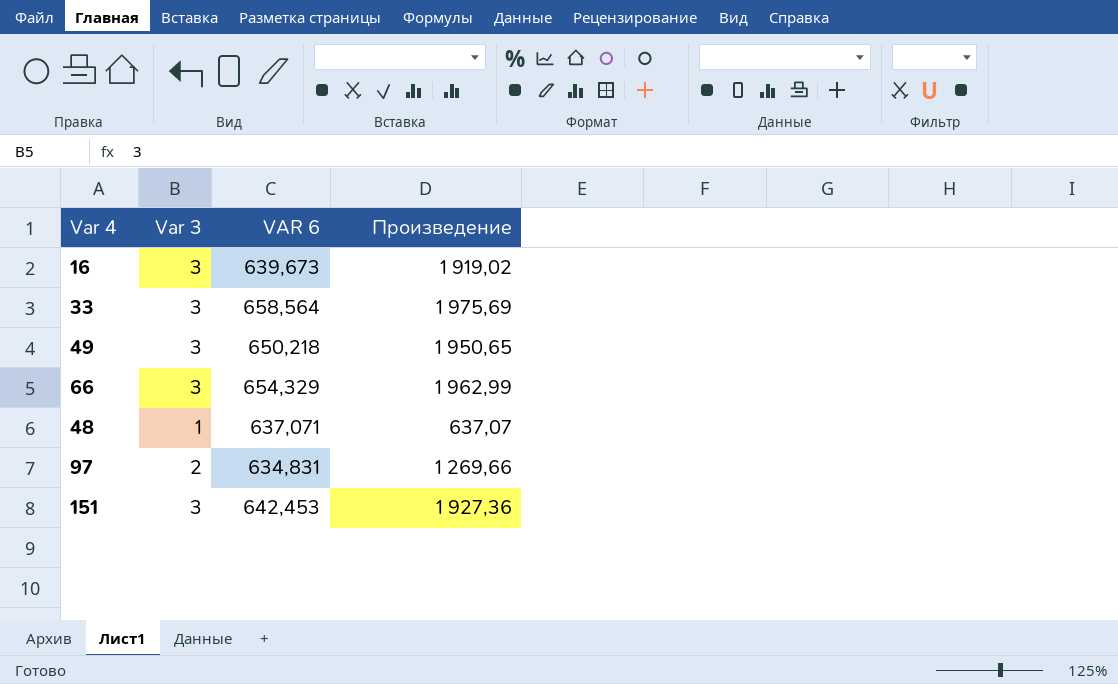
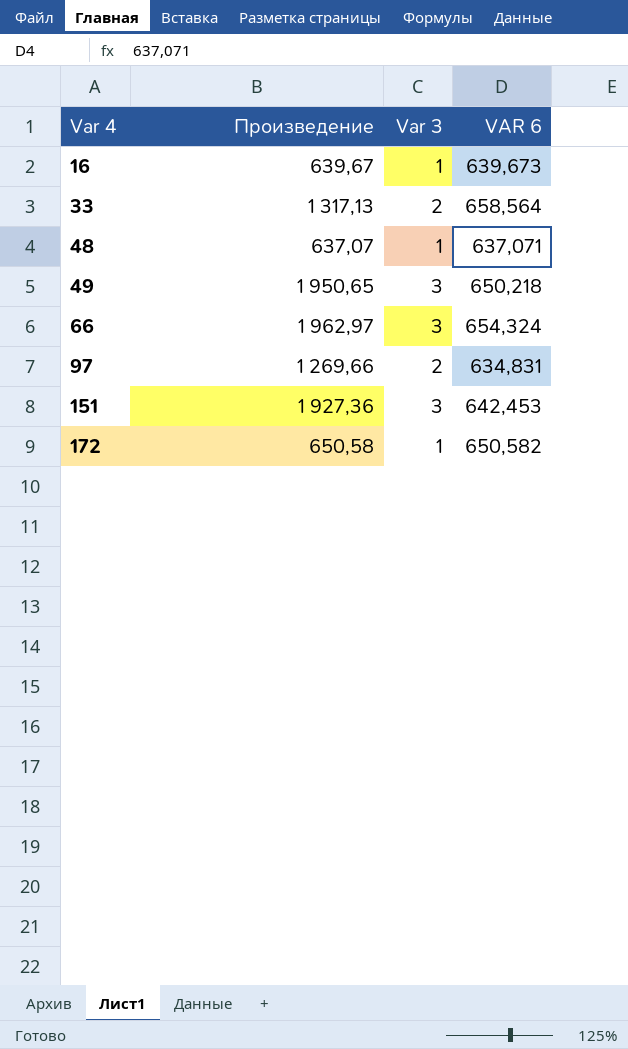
row order: none -> Var 4 ascending
column Произведение | position: 4 -> 2
16 | Произведение: 1 919,02 -> 639,67
16 | Var 3: 3 -> 1
33 | Произведение: 1 975,69 -> 1 317,13
33 | Var 3: 3 -> 2
66 | Произведение: 1 962,99 -> 1 962,97
66 | VAR 6: 654,329 -> 654,324
row 172: none -> 650,58 | 1 | 650,582

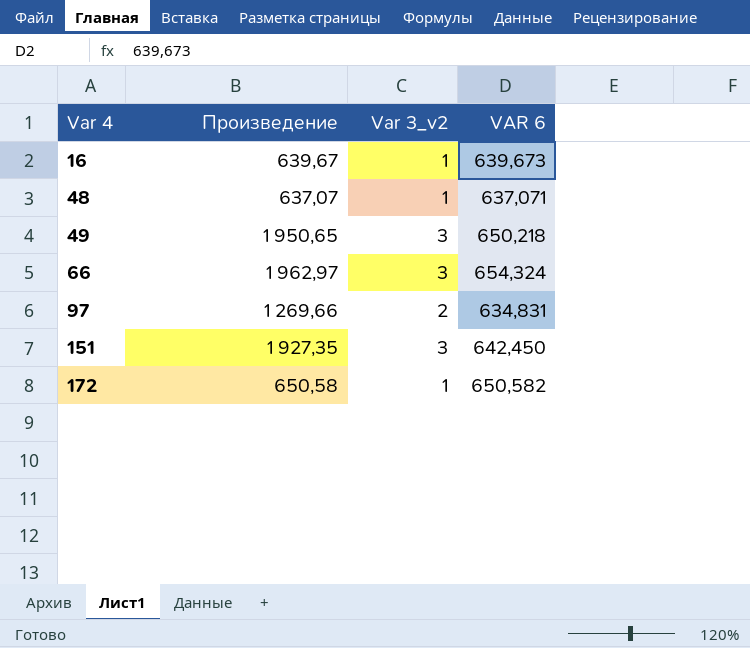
column name: Var 3 -> Var 3_v2
row 33: 1 317,13 | 2 | 658,564 -> none
151 | Произведение: 1 927,36 -> 1 927,35
151 | VAR 6: 642,453 -> 642,450

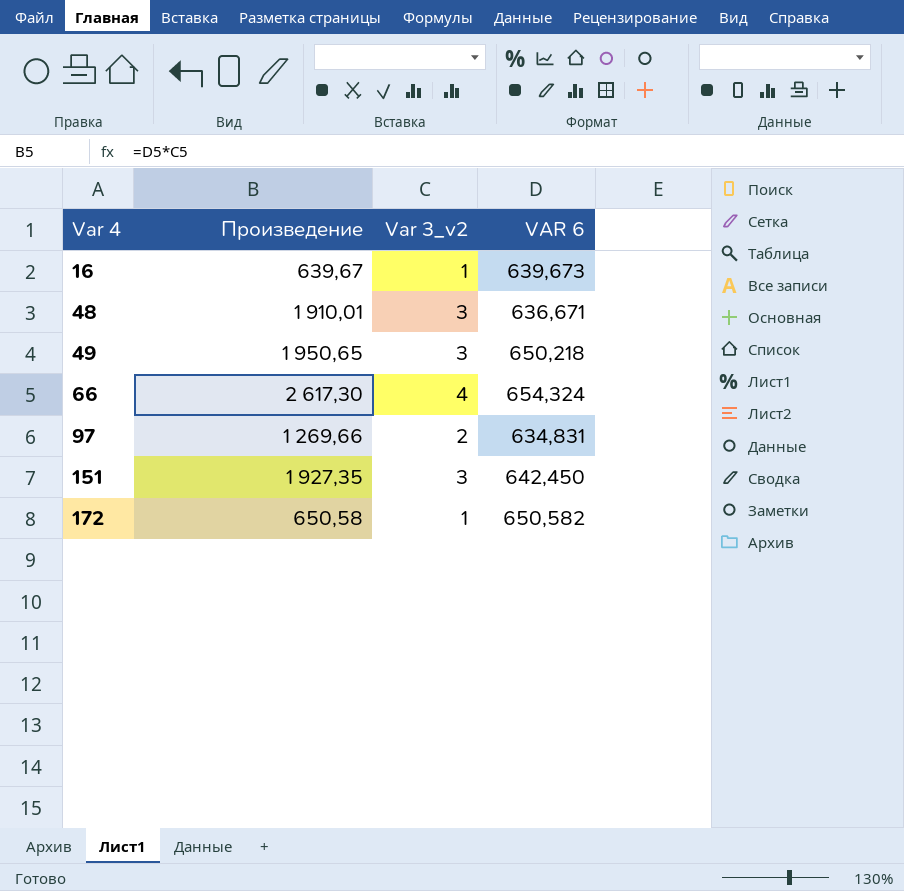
48 | Произведение: 637,07 -> 1 910,01
48 | Var 3_v2: 1 -> 3
48 | VAR 6: 637,071 -> 636,671
66 | Произведение: 1 962,97 -> 2 617,30
66 | Var 3_v2: 3 -> 4

